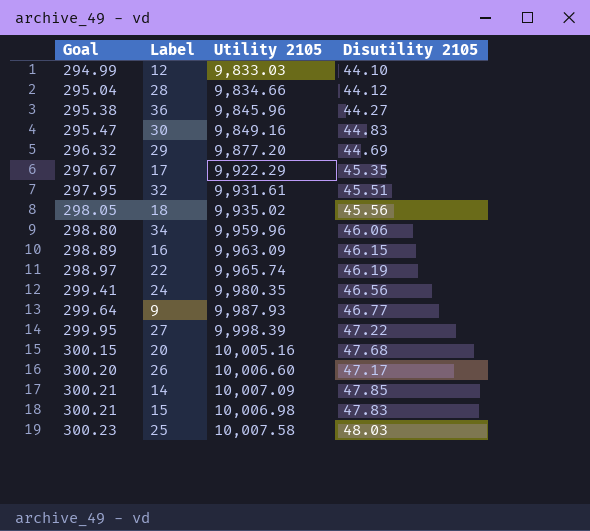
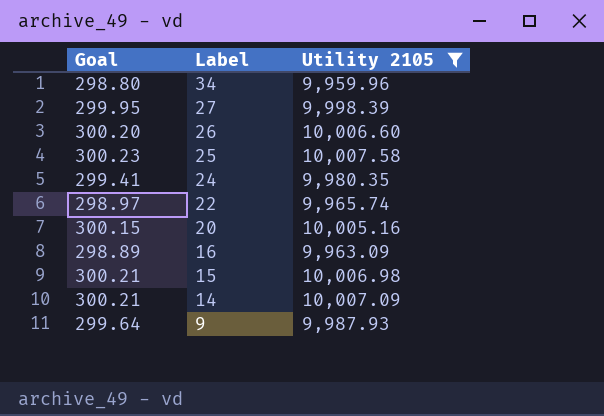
filter: none -> Utility 2105 >= 9,959.96
row order: Goal ascending -> Label descending
column Disutility 2105 | position: 4 -> none

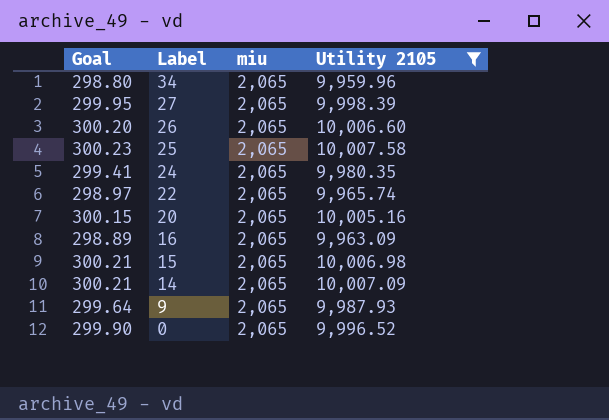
column miu | position: none -> 3
row 0: none -> 299.90 | 2,065 | 9,996.52

